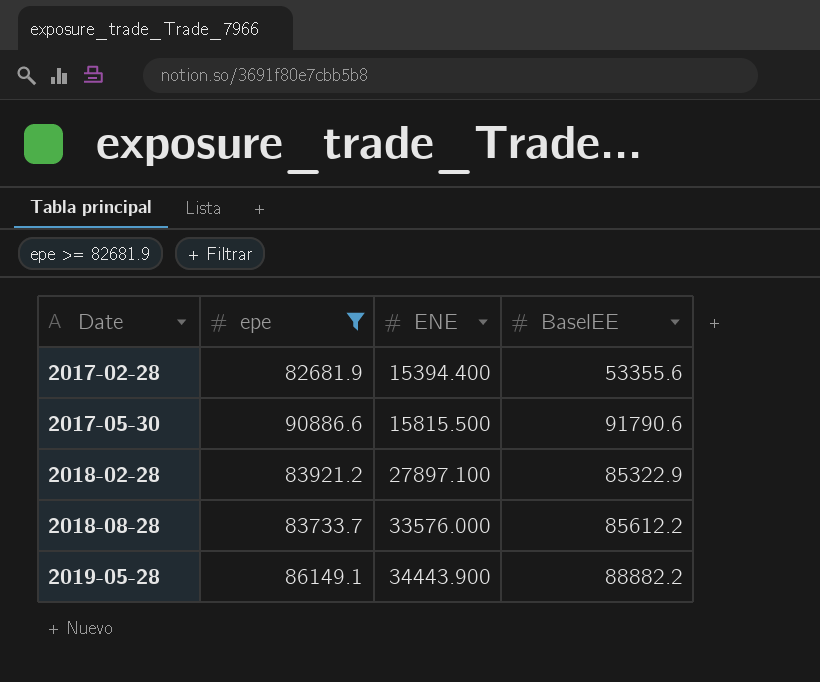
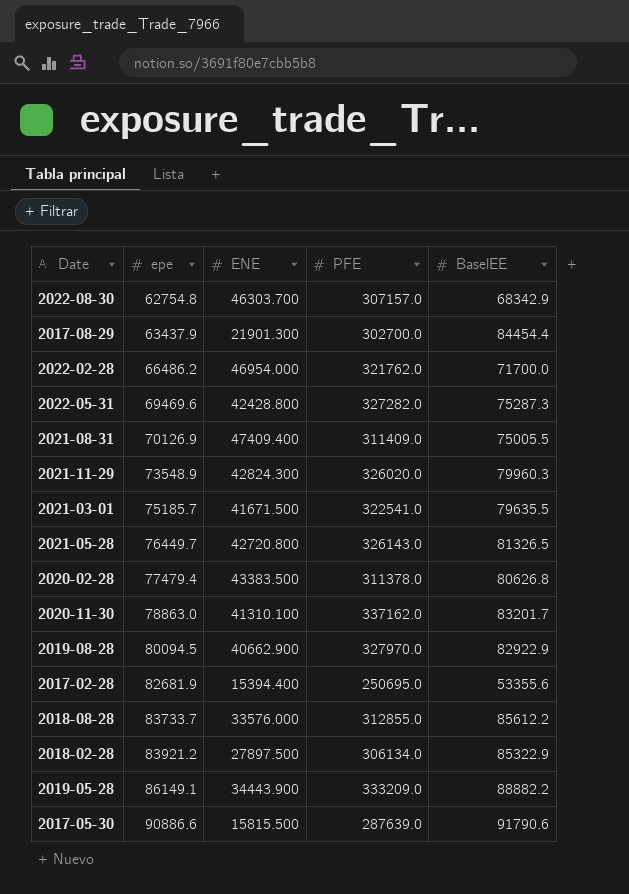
filter: epe >= 82681.9 -> none
row order: Date ascending -> epe ascending
column PFE | position: none -> 4
2018-02-28 | ENE: 27897.100 -> 27897.500

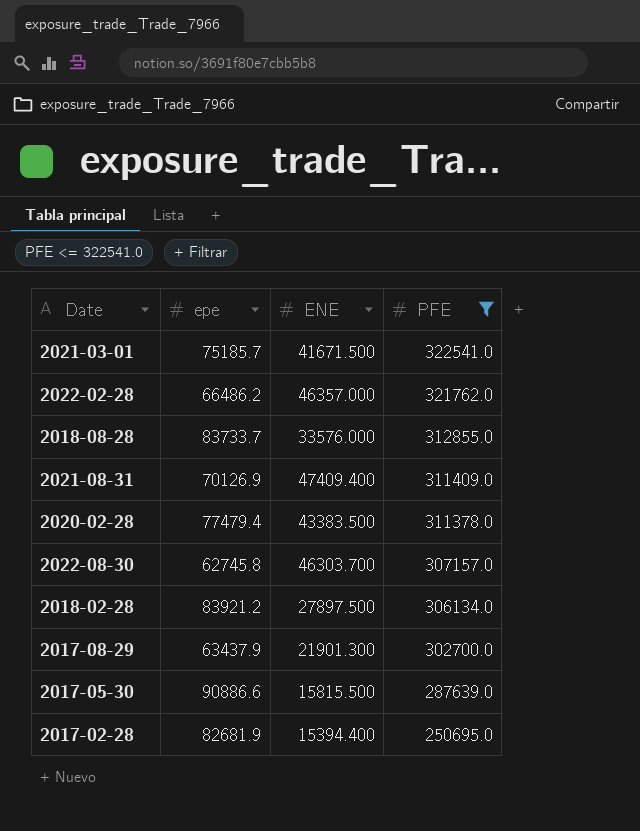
filter: none -> PFE <= 322541.0
row order: epe ascending -> PFE descending
column BaselEE | position: 5 -> none
2022-02-28 | ENE: 46954.000 -> 46357.000
2022-08-30 | epe: 62754.8 -> 62745.8

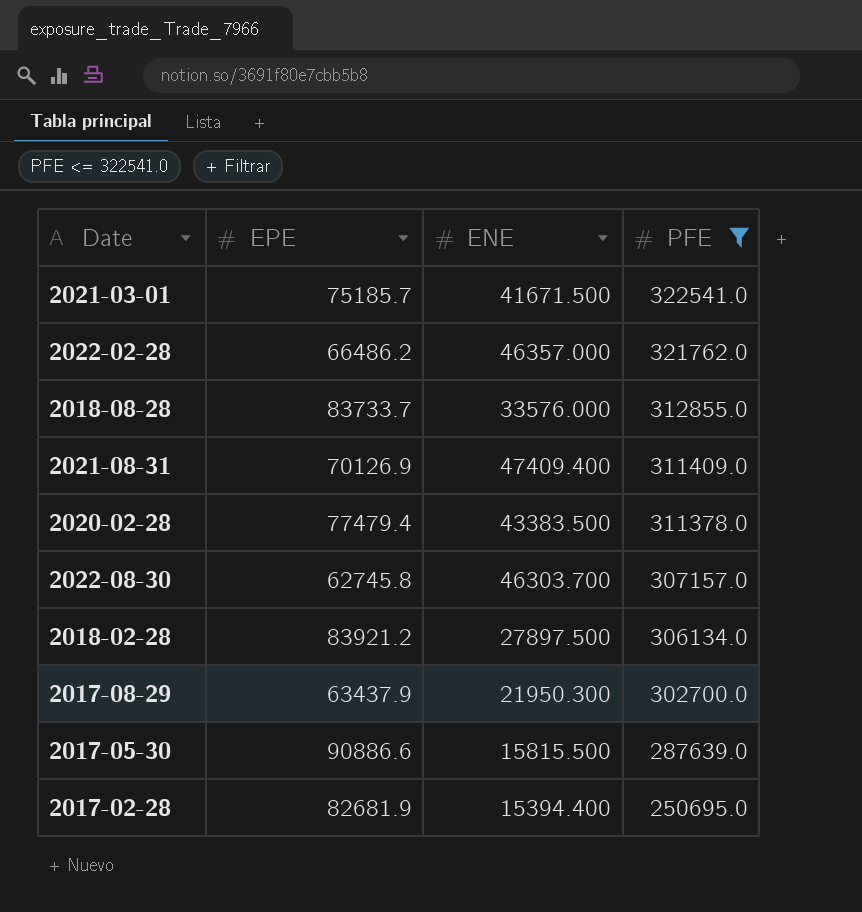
column name: epe -> EPE
2017-08-29 | ENE: 21901.300 -> 21950.300

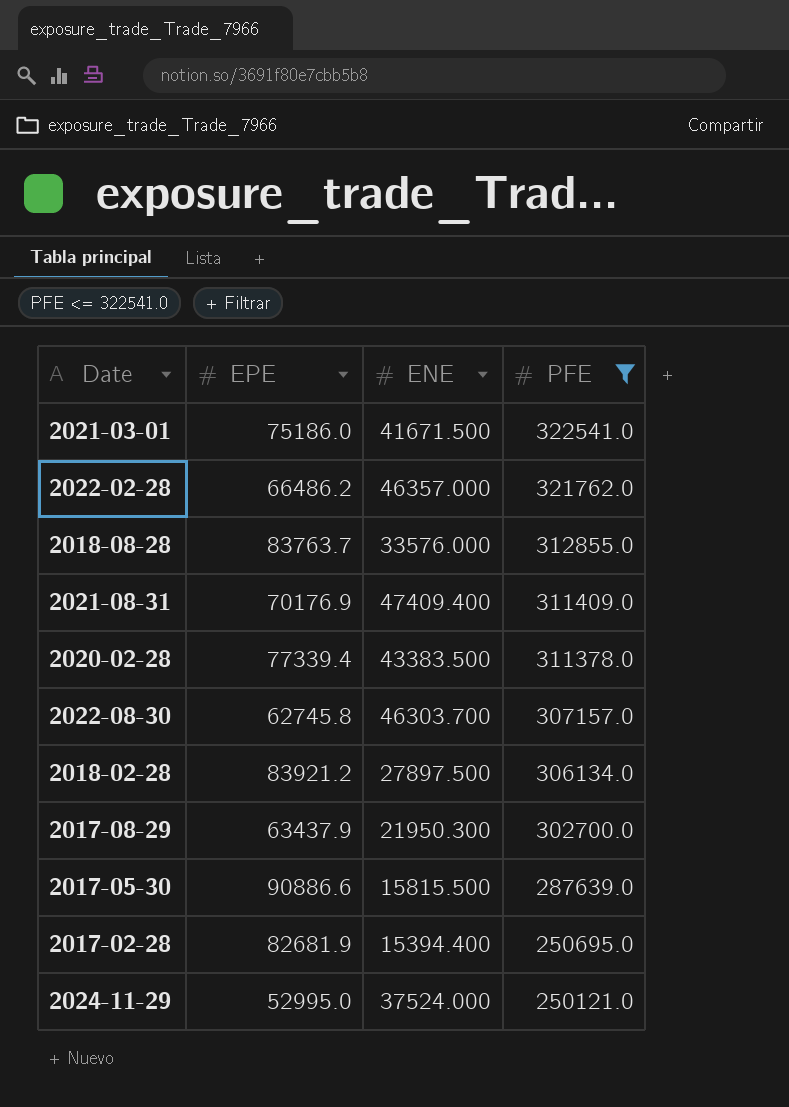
2021-03-01 | EPE: 75185.7 -> 75186.0
2018-08-28 | EPE: 83733.7 -> 83763.7
2021-08-31 | EPE: 70126.9 -> 70176.9
2020-02-28 | EPE: 77479.4 -> 77339.4
row 2024-11-29: none -> 52995.0 | 37524.000 | 250121.0

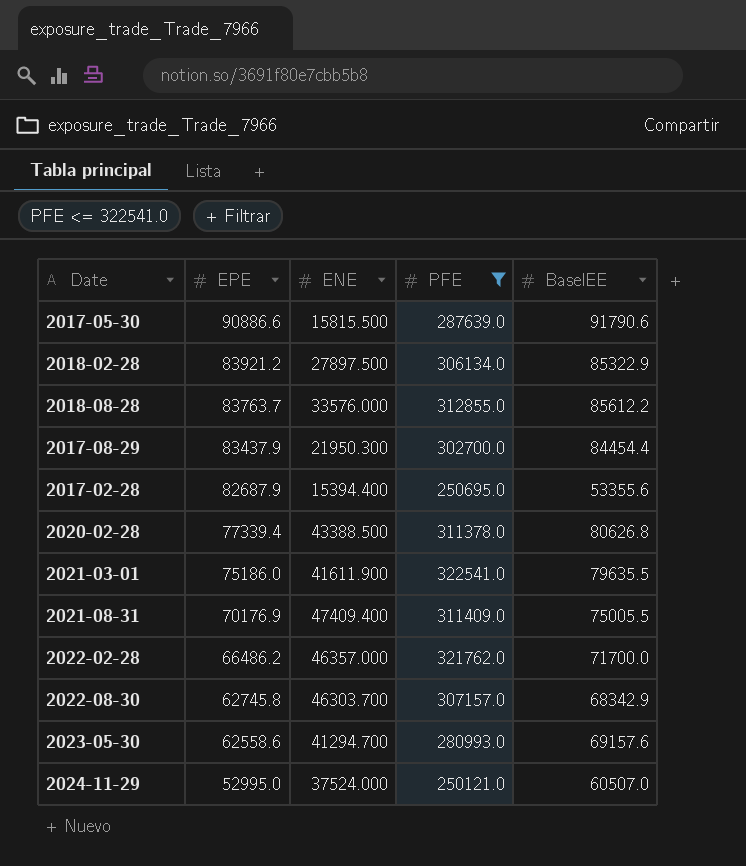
row order: PFE descending -> EPE descending
column BaselEE | position: none -> 5
2017-08-29 | EPE: 63437.9 -> 83437.9
2017-02-28 | EPE: 82681.9 -> 82687.9
2020-02-28 | ENE: 43383.500 -> 43388.500
2021-03-01 | ENE: 41671.500 -> 41611.900
row 2023-05-30: none -> 62558.6 | 41294.700 | 280993.0 | 69157.6

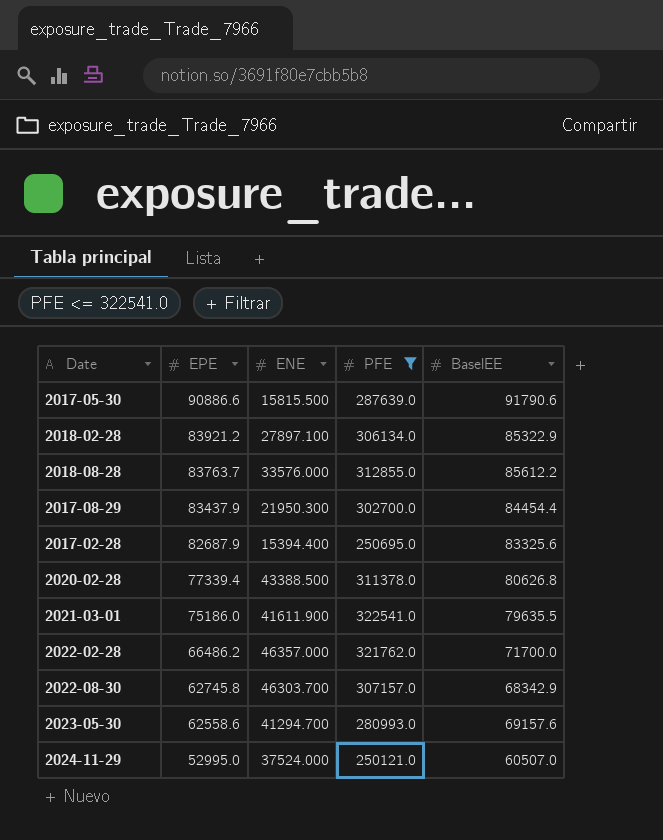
row 2021-08-31: 70176.9 | 47409.400 | 311409.0 | 75005.5 -> none
2018-02-28 | ENE: 27897.500 -> 27897.100
2017-02-28 | BaselEE: 53355.6 -> 83325.6

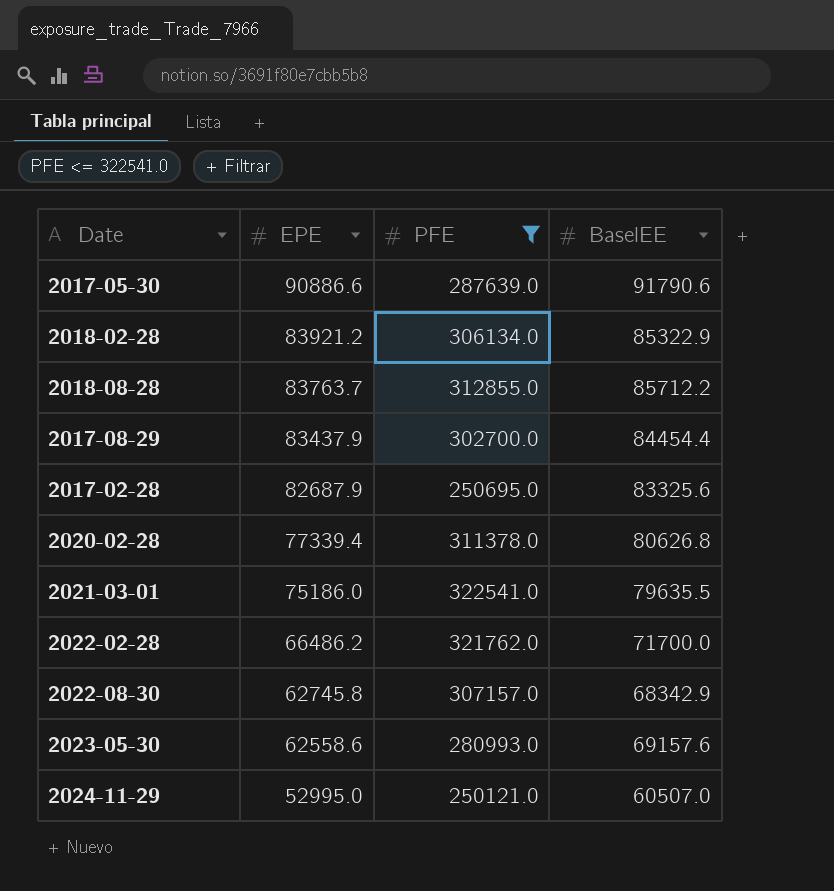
column ENE | position: 3 -> none
2018-08-28 | BaselEE: 85612.2 -> 85712.2

